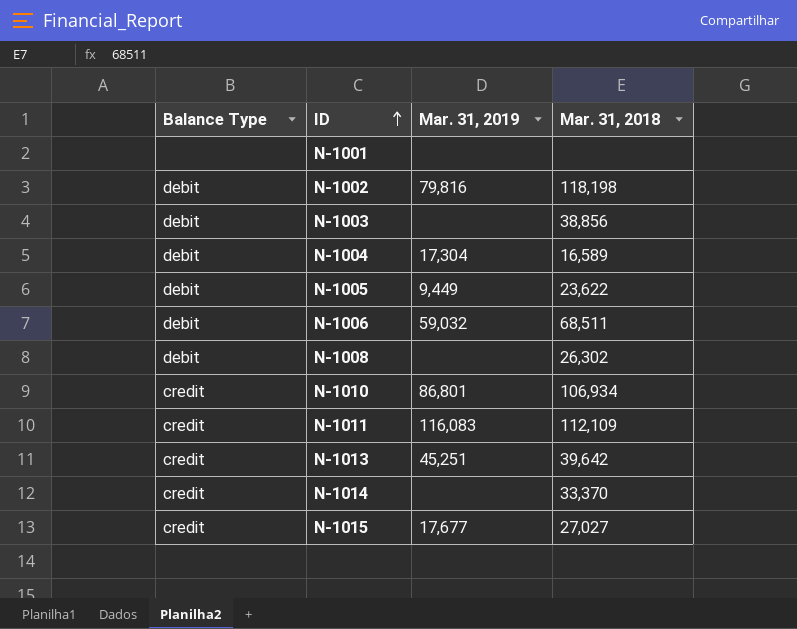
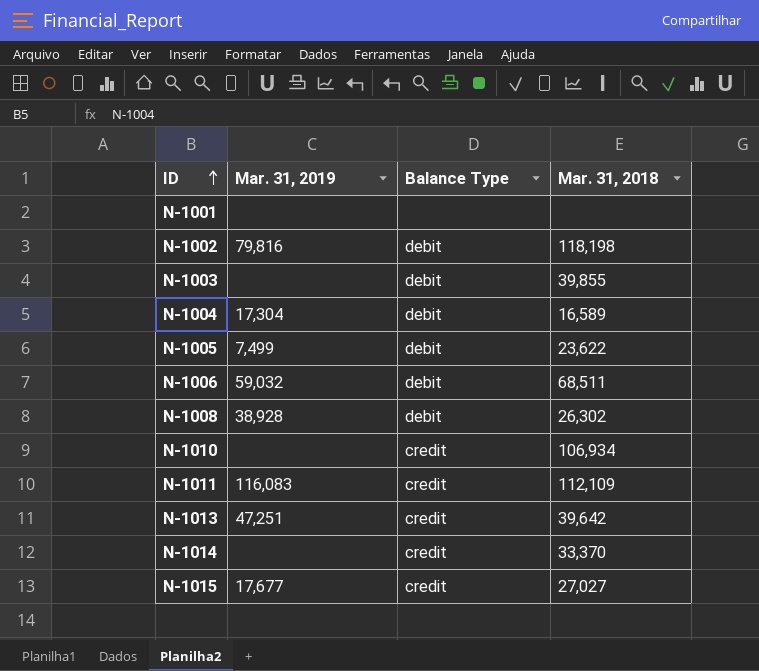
column Balance Type | position: 1 -> 3
N-1003 | Mar. 31, 2018: 38,856 -> 39,855
N-1005 | Mar. 31, 2019: 9,449 -> 7,499
N-1008 | Mar. 31, 2019: none -> 38,928
N-1010 | Mar. 31, 2019: 86,801 -> none
N-1013 | Mar. 31, 2019: 45,251 -> 47,251

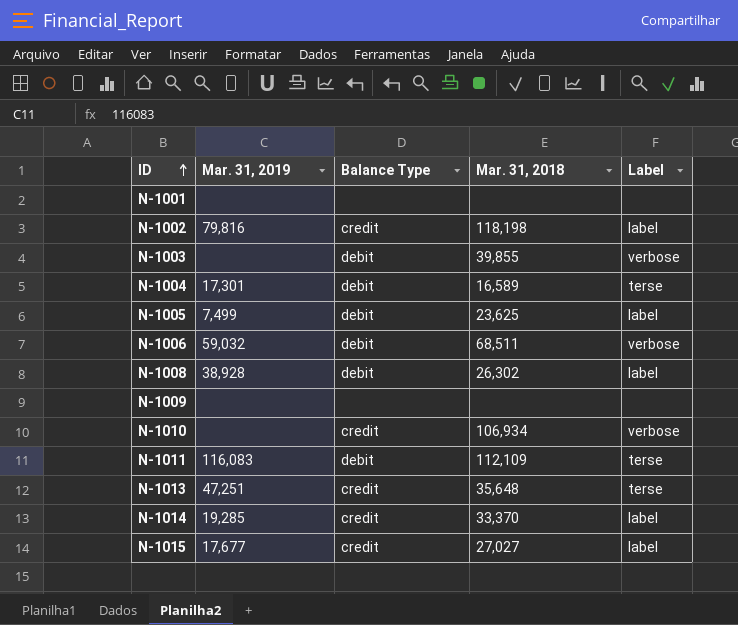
column Label | position: none -> 5
N-1002 | Balance Type: debit -> credit
N-1004 | Mar. 31, 2019: 17,304 -> 17,301
N-1005 | Mar. 31, 2018: 23,622 -> 23,625
row N-1009: none -> none | none | none | none
N-1011 | Balance Type: credit -> debit
N-1013 | Mar. 31, 2018: 39,642 -> 35,648
N-1014 | Mar. 31, 2019: none -> 19,285

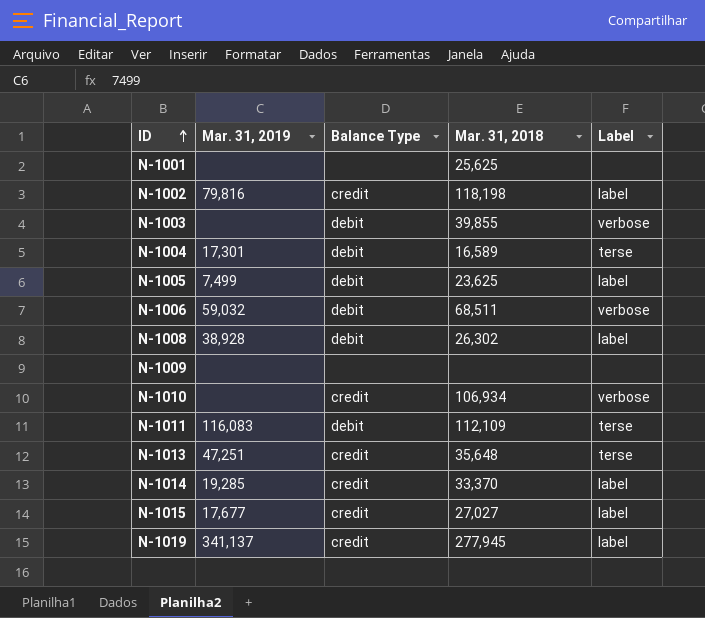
N-1001 | Mar. 31, 2018: none -> 25,625
row N-1019: none -> 341,137 | credit | 277,945 | label

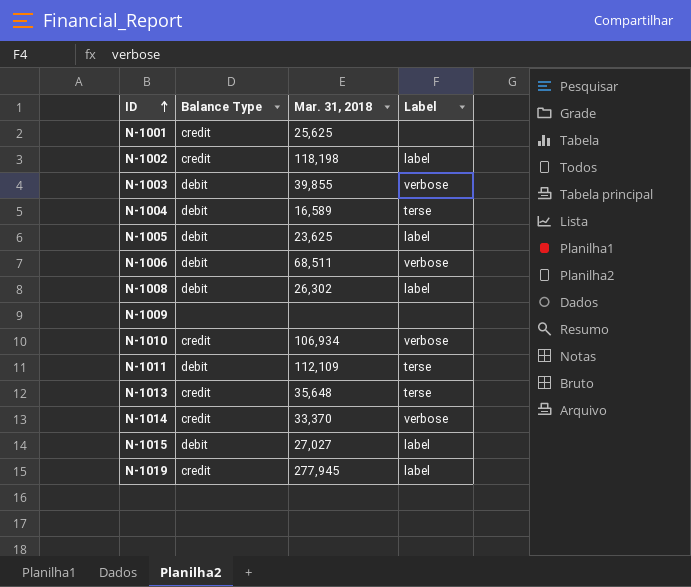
column Mar. 31, 2019 | position: 2 -> none
N-1001 | Balance Type: none -> credit
N-1014 | Label: label -> verbose
N-1015 | Balance Type: credit -> debit

